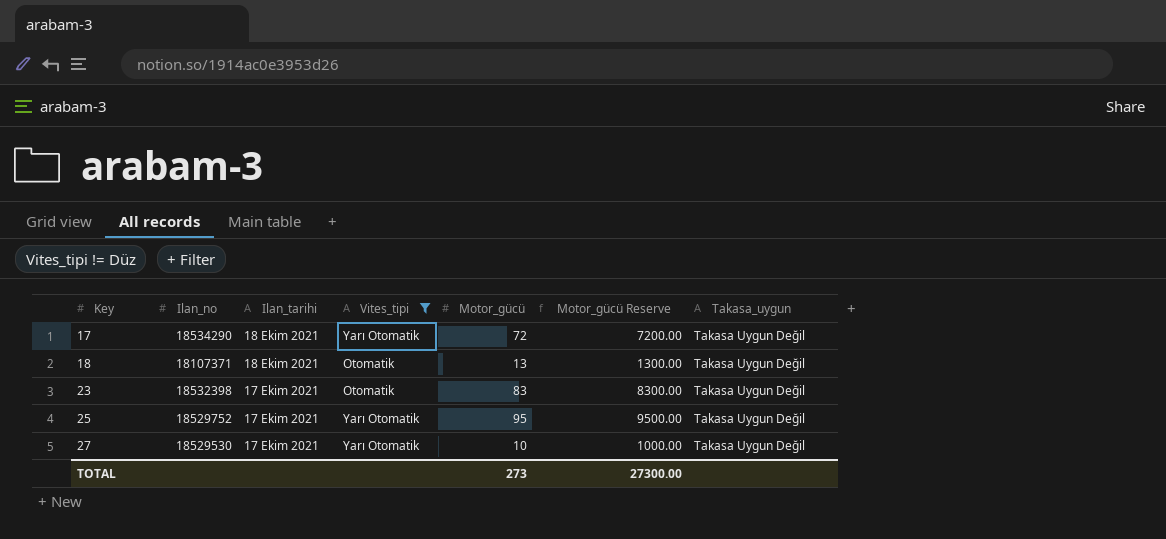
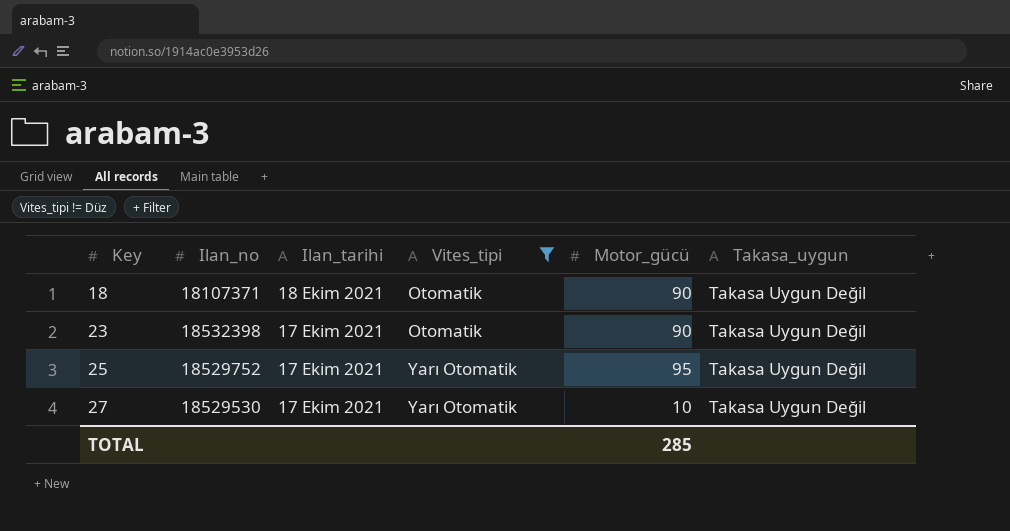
column Motor_gücü Reserve | formula: [Motor_gücü] * 100 -> none
row 17: 18534290 | 18 Ekim 2021 | Yarı Otomatik | 72 | 7200.00 | Takasa Uygun Değil -> none
18 | Motor_gücü: 13 -> 90
23 | Motor_gücü: 83 -> 90
TOTAL | Motor_gücü: 273 -> 285

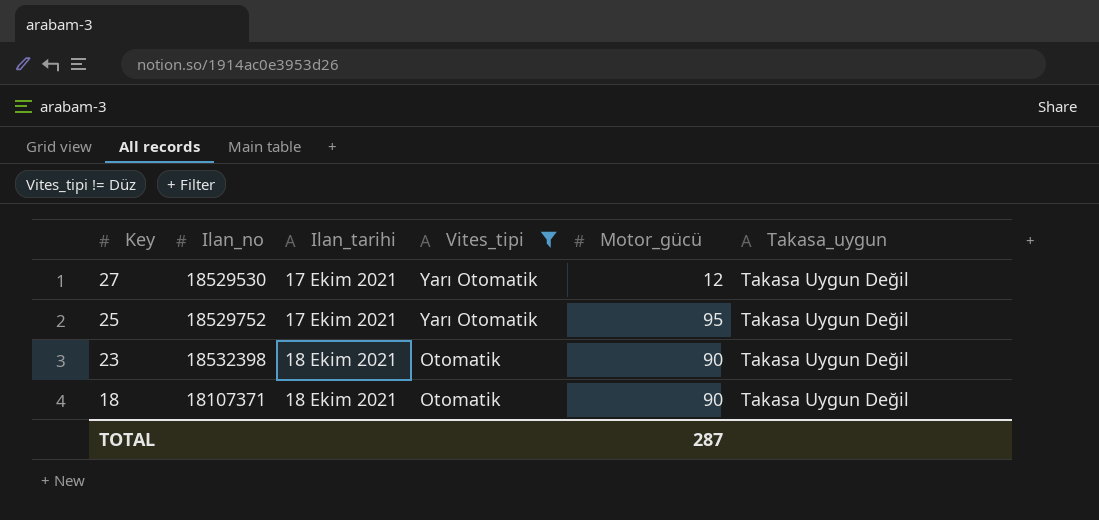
row order: Key ascending -> Key descending
27 | Motor_gücü: 10 -> 12
23 | Ilan_tarihi: 17 Ekim 2021 -> 18 Ekim 2021
TOTAL | Motor_gücü: 285 -> 287

